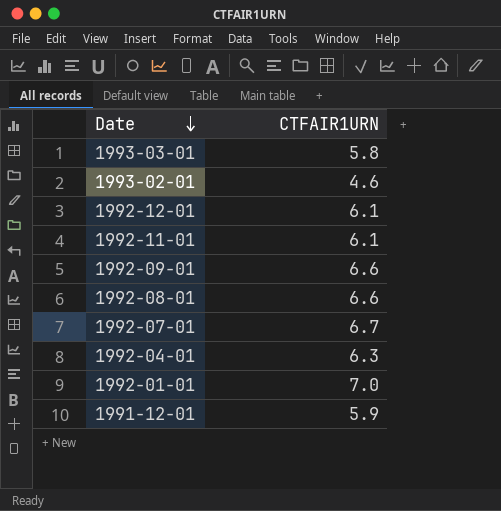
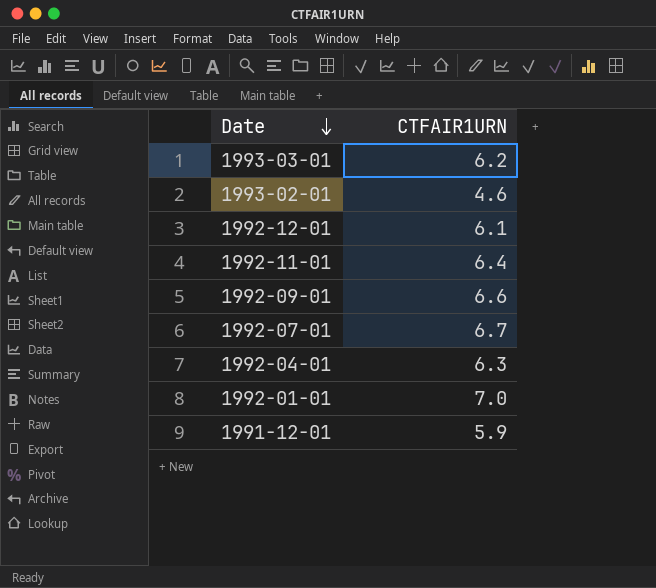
row 1992-08-01: 6.6 -> none
1993-03-01 | CTFAIR1URN: 5.8 -> 6.2
1992-11-01 | CTFAIR1URN: 6.1 -> 6.4

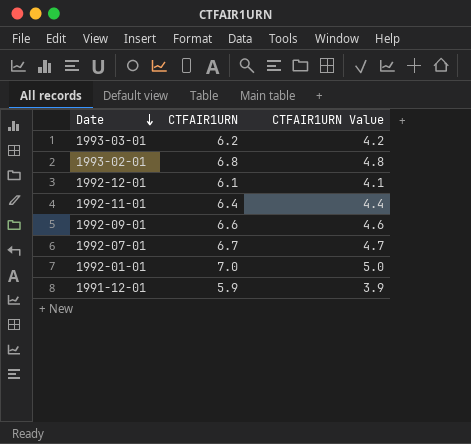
column CTFAIR1URN Value | formula: none -> [CTFAIR1URN] - 2
row 1992-04-01: 6.3 -> none
1993-02-01 | CTFAIR1URN: 4.6 -> 6.8

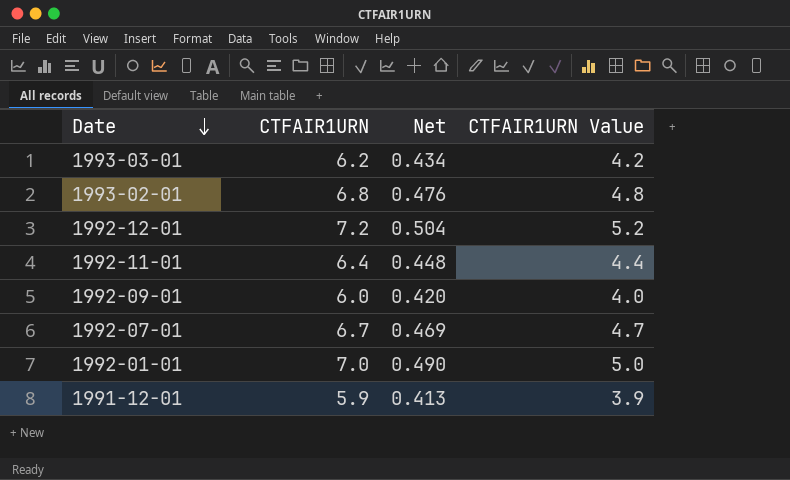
column Net | formula: none -> [CTFAIR1URN] * 0.07
1992-12-01 | CTFAIR1URN: 6.1 -> 7.2
1992-12-01 | CTFAIR1URN Value: 4.1 -> 5.2
1992-09-01 | CTFAIR1URN: 6.6 -> 6.0
1992-09-01 | CTFAIR1URN Value: 4.6 -> 4.0

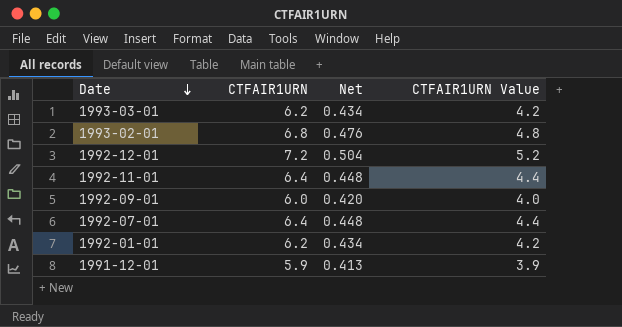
1992-07-01 | CTFAIR1URN: 6.7 -> 6.4
1992-07-01 | Net: 0.469 -> 0.448
1992-07-01 | CTFAIR1URN Value: 4.7 -> 4.4
1992-01-01 | CTFAIR1URN: 7.0 -> 6.2
1992-01-01 | Net: 0.490 -> 0.434
1992-01-01 | CTFAIR1URN Value: 5.0 -> 4.2

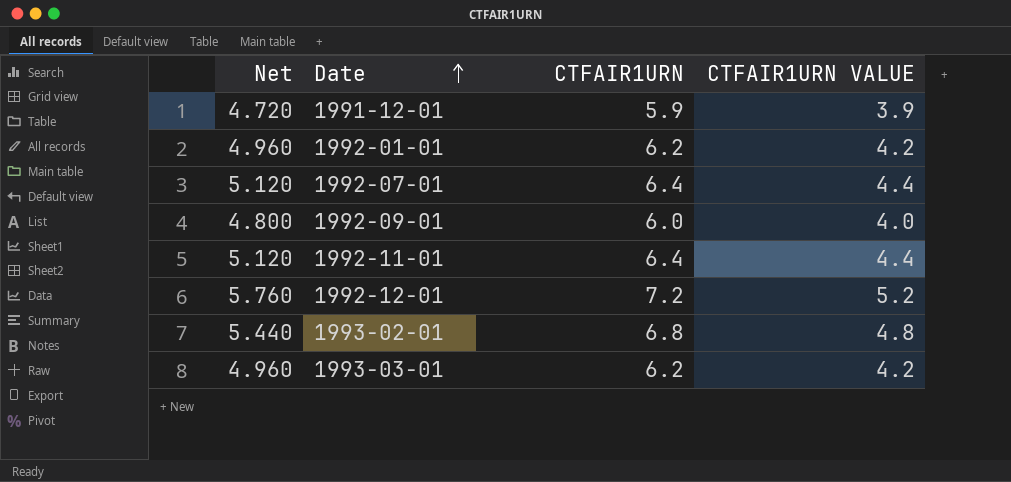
row order: Date descending -> Date ascending
column Net | formula: [CTFAIR1URN] * 0.07 -> [CTFAIR1URN] * 0.8
column Net | position: 3 -> 1
column name: CTFAIR1URN Value -> CTFAIR1URN VALUE

